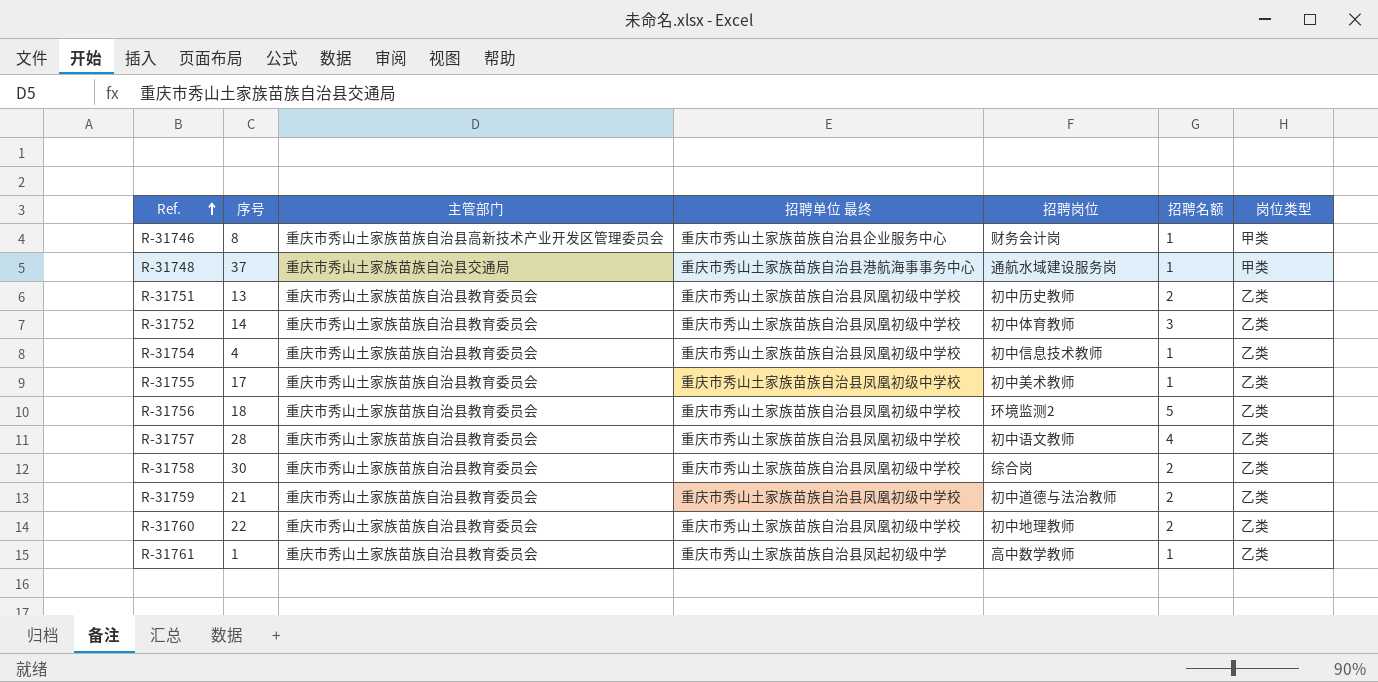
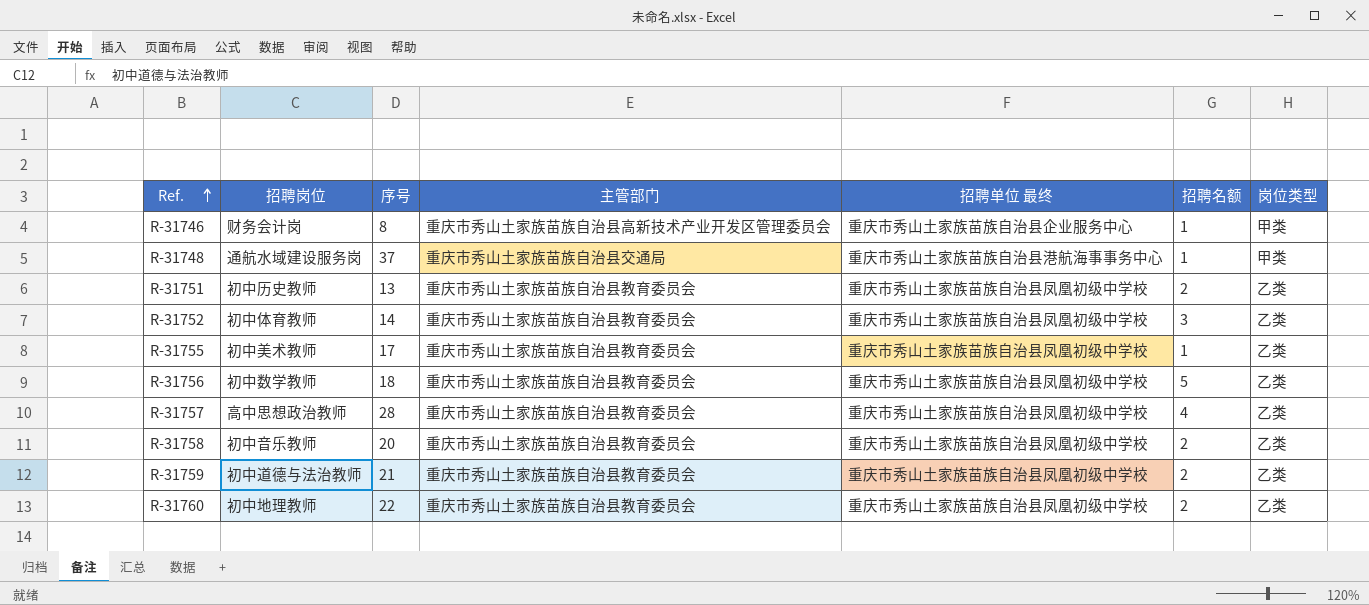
column 招聘岗位 | position: 5 -> 2
row R-31754: 4 | 重庆市秀山土家族苗族自治县教育委员会 | 重庆市秀山土家族苗族自治县凤凰初级中学校 | 初中信息技术教师 | 1 | 乙类 -> none
row R-31761: 1 | 重庆市秀山土家族苗族自治县教育委员会 | 重庆市秀山土家族苗族自治县凤起初级中学 | 高中数学教师 | 1 | 乙类 -> none
R-31756 | 招聘岗位: 环境监测2 -> 初中数学教师
R-31757 | 招聘岗位: 初中语文教师 -> 高中思想政治教师
R-31758 | 招聘岗位: 综合岗 -> 初中音乐教师
R-31758 | 序号: 30 -> 20

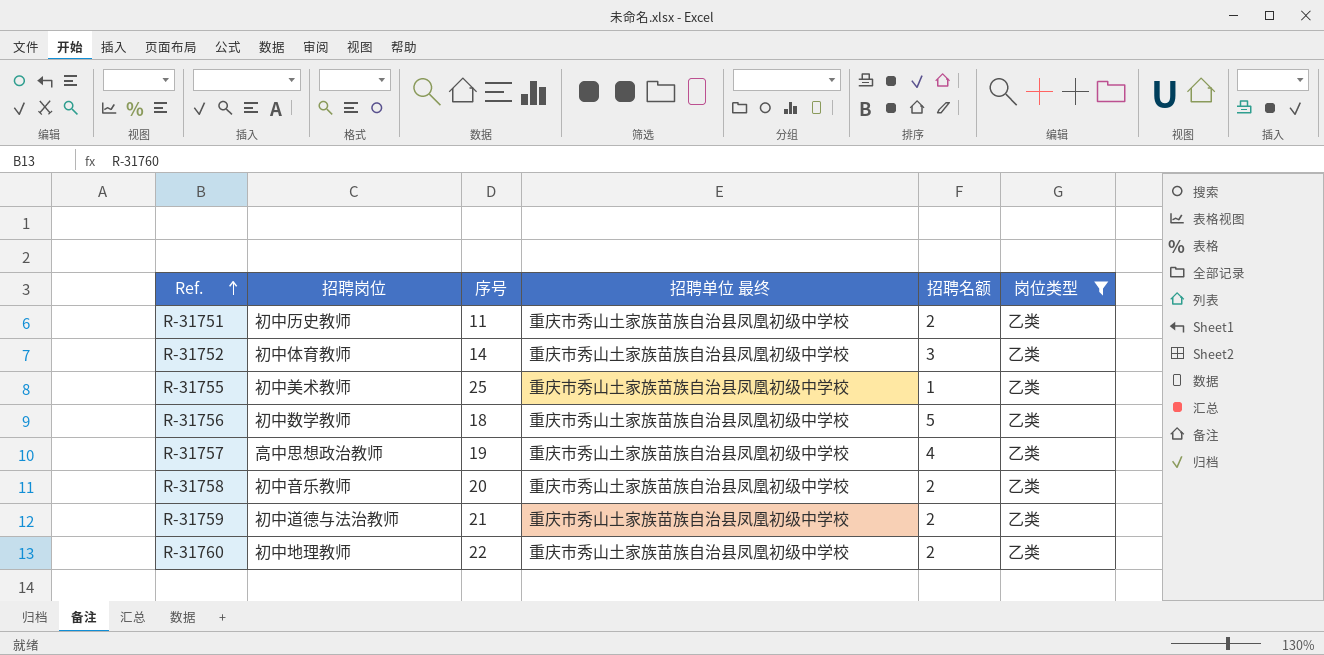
filter: none -> 岗位类型 = 乙类
column 主管部门 | position: 4 -> none
R-31751 | 序号: 13 -> 11
R-31755 | 序号: 17 -> 25
R-31757 | 序号: 28 -> 19

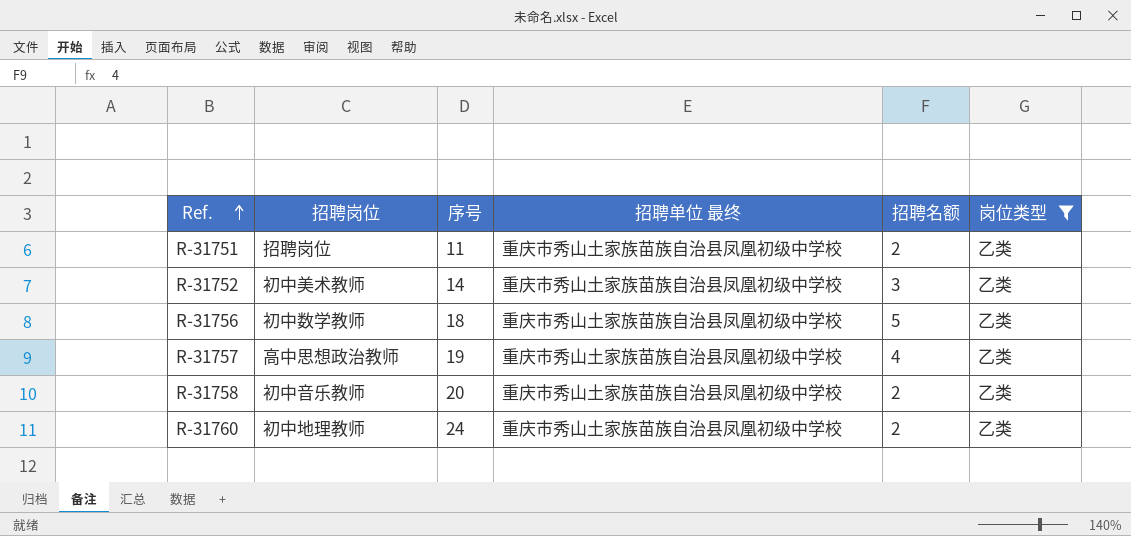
row R-31755: 初中美术教师 | 25 | 重庆市秀山土家族苗族自治县凤凰初级中学校 | 1 | 乙类 -> none
row R-31759: 初中道德与法治教师 | 21 | 重庆市秀山土家族苗族自治县凤凰初级中学校 | 2 | 乙类 -> none
R-31751 | 招聘岗位: 初中历史教师 -> 招聘岗位
R-31752 | 招聘岗位: 初中体育教师 -> 初中美术教师
R-31760 | 序号: 22 -> 24

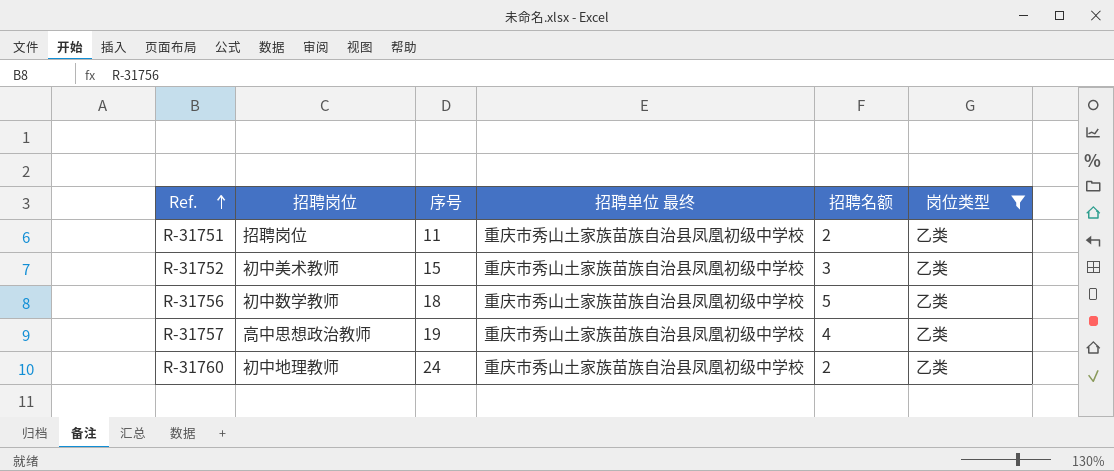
row R-31758: 初中音乐教师 | 20 | 重庆市秀山土家族苗族自治县凤凰初级中学校 | 2 | 乙类 -> none
R-31752 | 序号: 14 -> 15

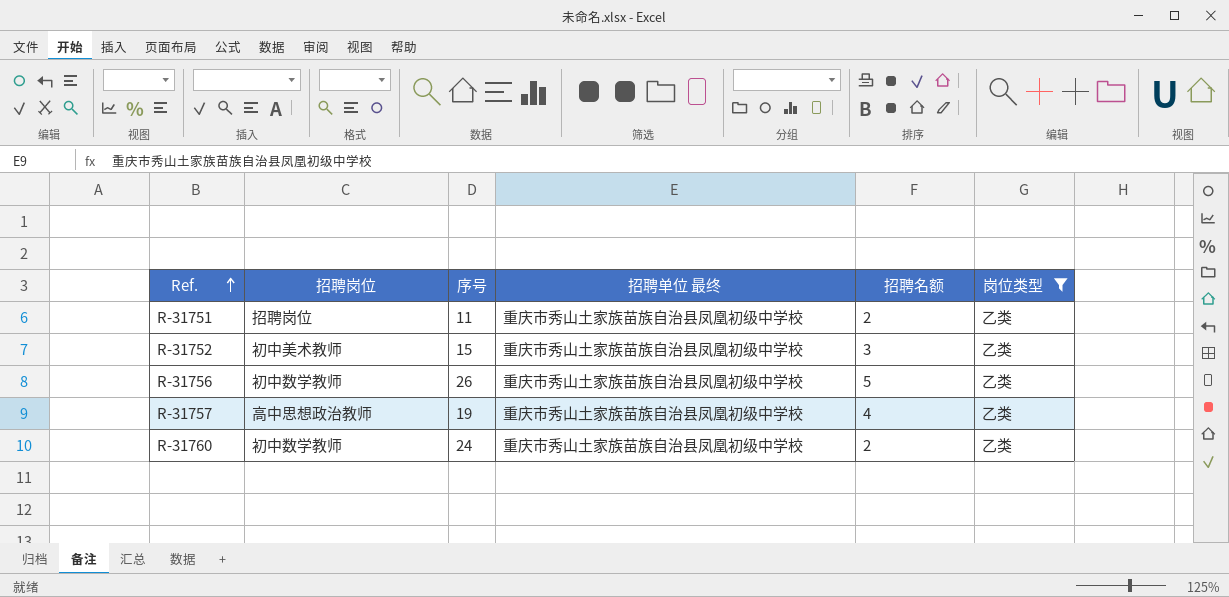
R-31756 | 序号: 18 -> 26
R-31760 | 招聘岗位: 初中地理教师 -> 初中数学教师

